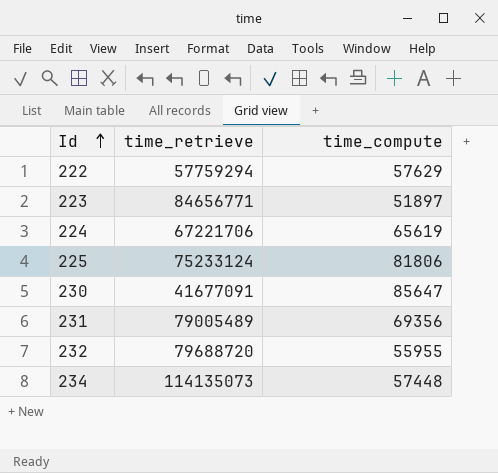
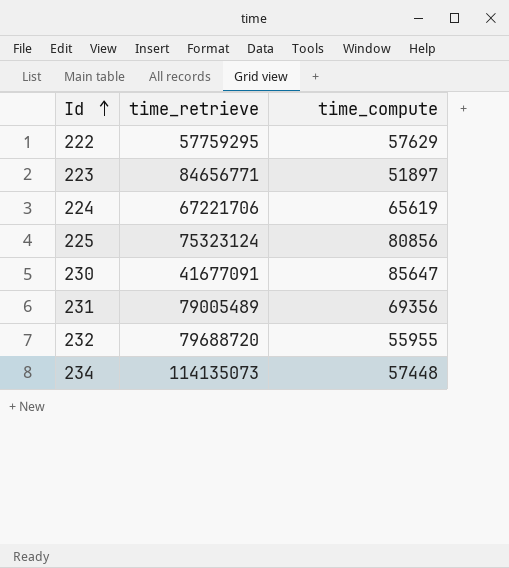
222 | time_retrieve: 57759294 -> 57759295
225 | time_retrieve: 75233124 -> 75323124
225 | time_compute: 81806 -> 80856

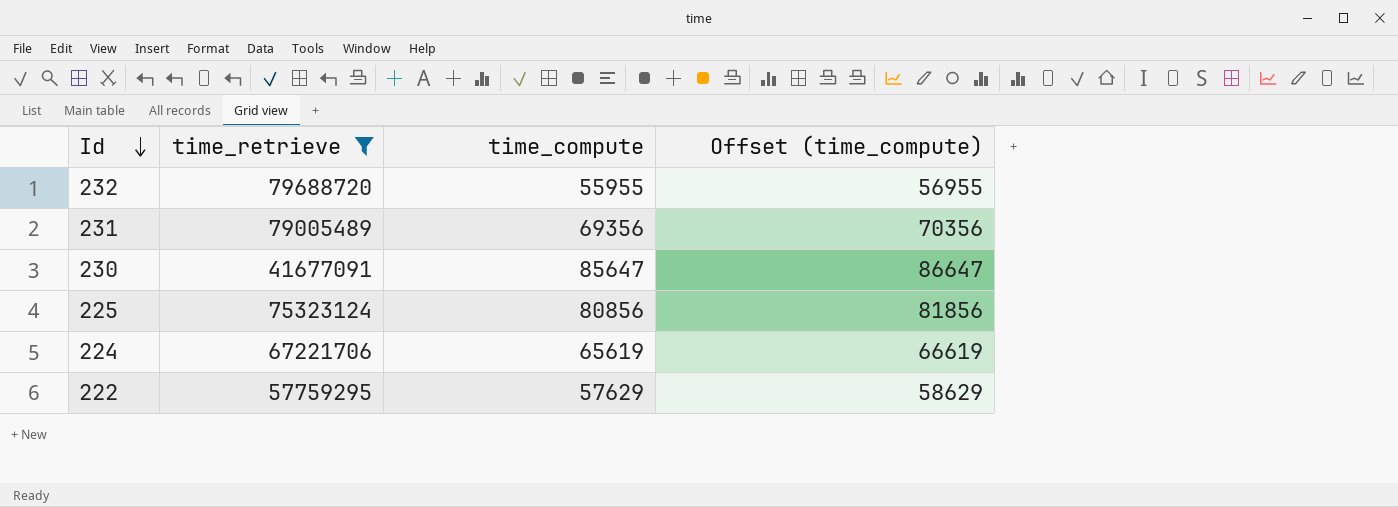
filter: none -> time_retrieve <= 79688720
row order: Id ascending -> Id descending
column Offset (time_compute) | formula: none -> [time_compute] + 1000

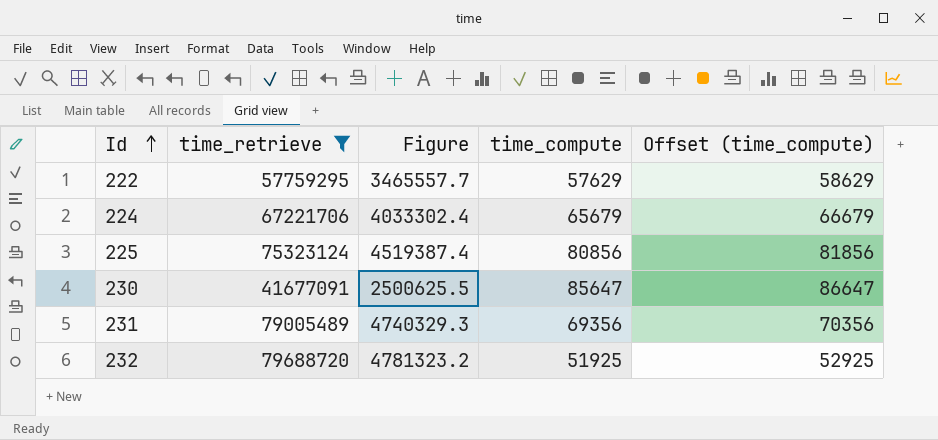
row order: Id descending -> Id ascending
column Figure | formula: none -> [time_retrieve] * 0.06
224 | time_compute: 65619 -> 65679
224 | Offset (time_compute): 66619 -> 66679
232 | time_compute: 55955 -> 51925
232 | Offset (time_compute): 56955 -> 52925

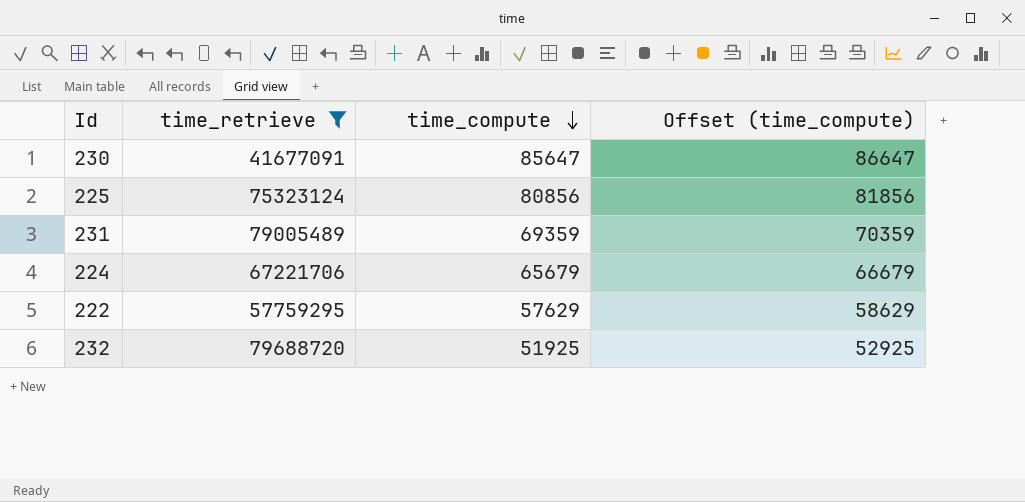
row order: Id ascending -> time_compute descending
column Figure | formula: [time_retrieve] * 0.06 -> none
231 | time_compute: 69356 -> 69359
231 | Offset (time_compute): 70356 -> 70359

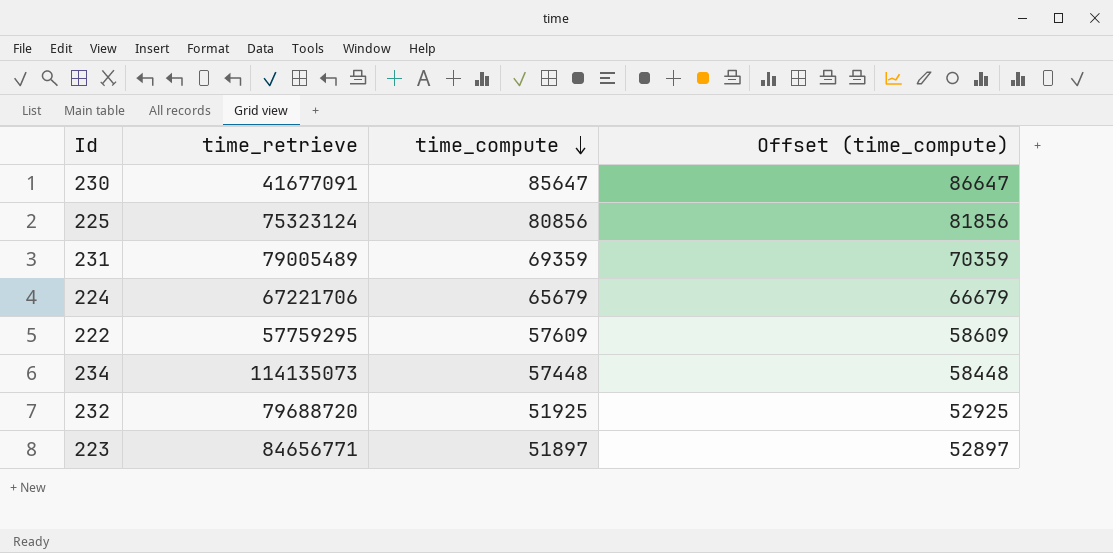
filter: time_retrieve <= 79688720 -> none
222 | time_compute: 57629 -> 57609
222 | Offset (time_compute): 58629 -> 58609

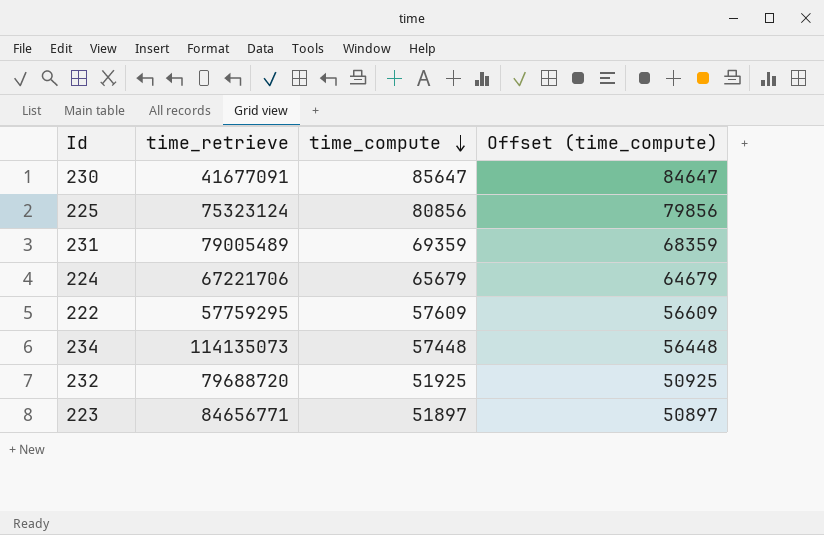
column Offset (time_compute) | formula: [time_compute] + 1000 -> [time_compute] - 1000

